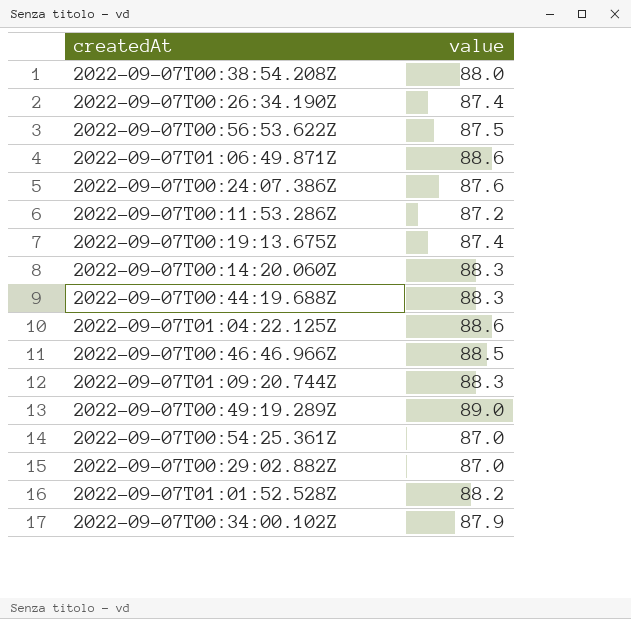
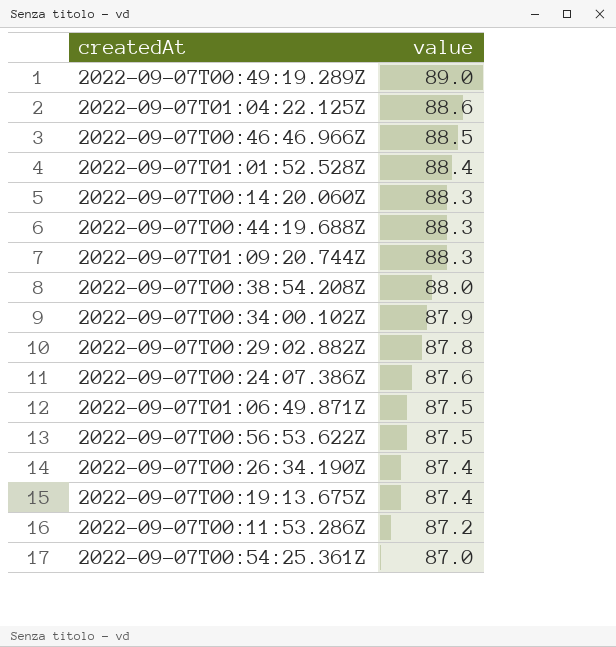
row order: none -> value descending
2022-09-07T01:01:52.528Z | value: 88.2 -> 88.4
2022-09-07T00:29:02.882Z | value: 87.0 -> 87.8
2022-09-07T01:06:49.871Z | value: 88.6 -> 87.5

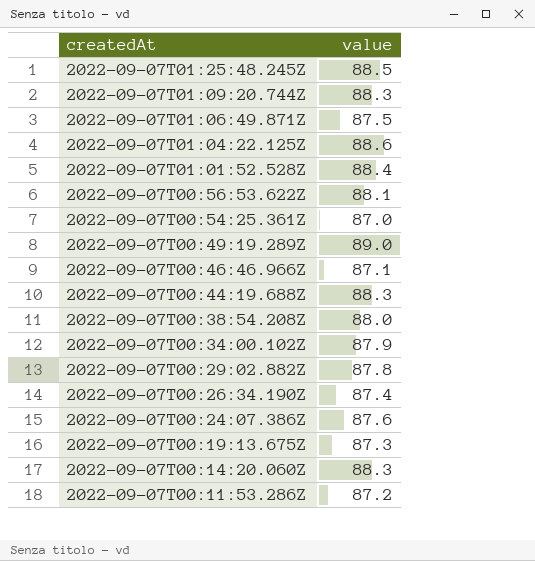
row order: value descending -> createdAt descending
row 2022-09-07T01:25:48.245Z: none -> 88.5
2022-09-07T00:56:53.622Z | value: 87.5 -> 88.1
2022-09-07T00:46:46.966Z | value: 88.5 -> 87.1
2022-09-07T00:19:13.675Z | value: 87.4 -> 87.3

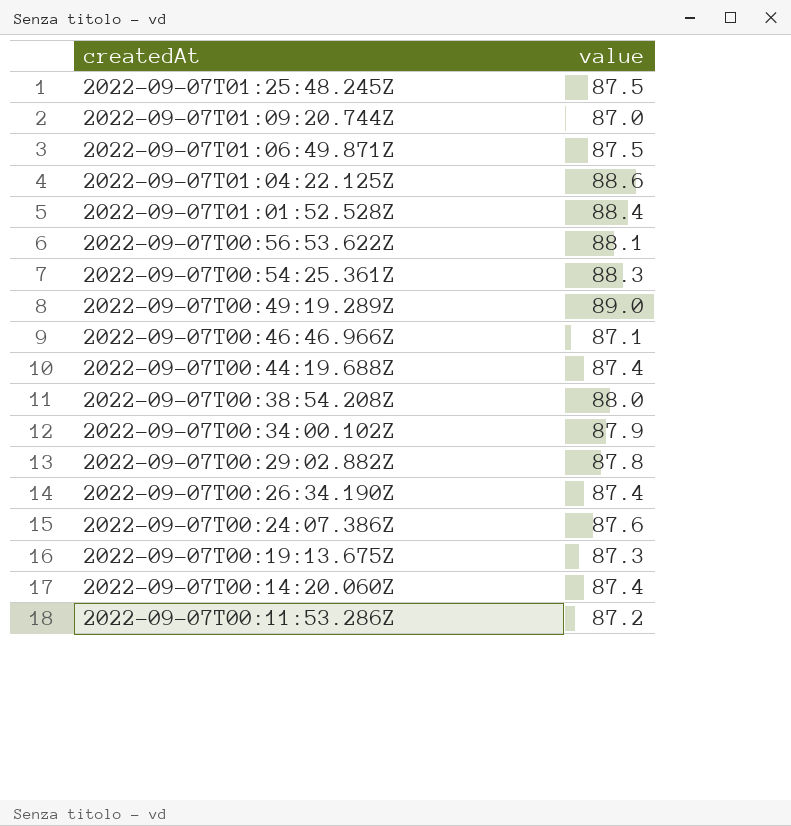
2022-09-07T01:25:48.245Z | value: 88.5 -> 87.5
2022-09-07T01:09:20.744Z | value: 88.3 -> 87.0
2022-09-07T00:54:25.361Z | value: 87.0 -> 88.3
2022-09-07T00:44:19.688Z | value: 88.3 -> 87.4
2022-09-07T00:14:20.060Z | value: 88.3 -> 87.4

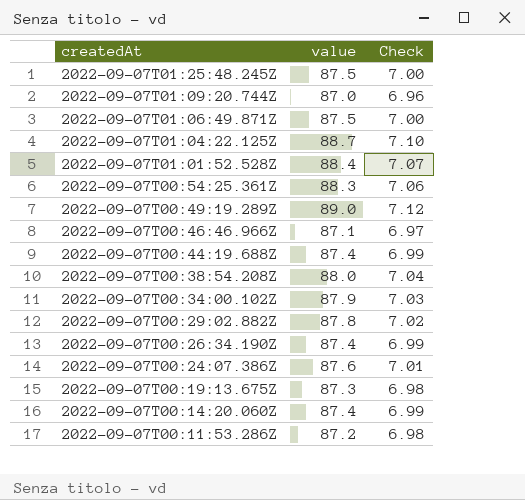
column Check | formula: none -> [value] * 0.08
row 2022-09-07T00:56:53.622Z: 88.1 -> none
2022-09-07T01:04:22.125Z | value: 88.6 -> 88.7

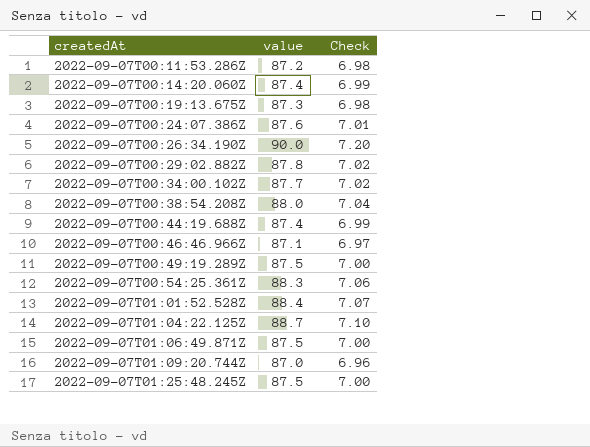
row order: createdAt descending -> createdAt ascending
2022-09-07T00:26:34.190Z | value: 87.4 -> 90.0
2022-09-07T00:26:34.190Z | Check: 6.99 -> 7.20
2022-09-07T00:34:00.102Z | value: 87.9 -> 87.7
2022-09-07T00:34:00.102Z | Check: 7.03 -> 7.02
2022-09-07T00:49:19.289Z | value: 89.0 -> 87.5
2022-09-07T00:49:19.289Z | Check: 7.12 -> 7.00

